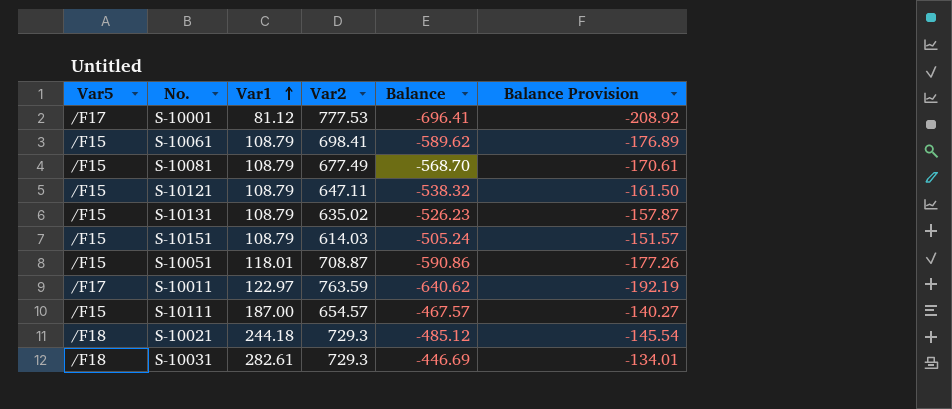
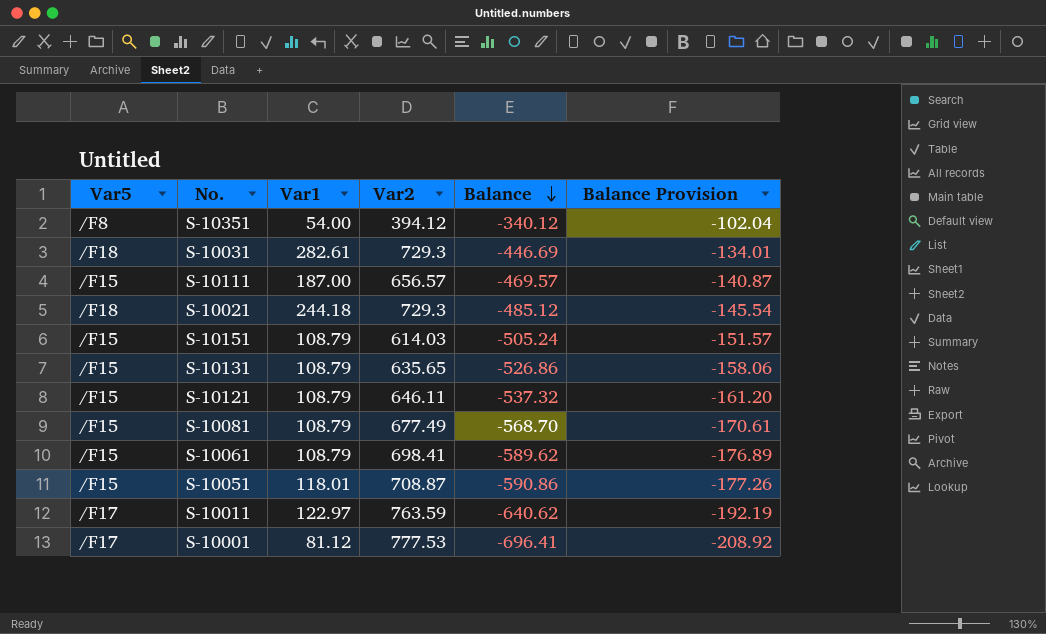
row order: Var1 ascending -> Balance descending
row S-10351: none -> /F8 | 54.00 | 394.12 | -340.12 | -102.04
S-10111 | Var2: 654.57 -> 656.57
S-10111 | Balance: -467.57 -> -469.57
S-10111 | Balance Provision: -140.27 -> -140.87
S-10131 | Var2: 635.02 -> 635.65
S-10131 | Balance: -526.23 -> -526.86
S-10131 | Balance Provision: -157.87 -> -158.06
S-10121 | Var2: 647.11 -> 646.11
S-10121 | Balance: -538.32 -> -537.32
S-10121 | Balance Provision: -161.50 -> -161.20

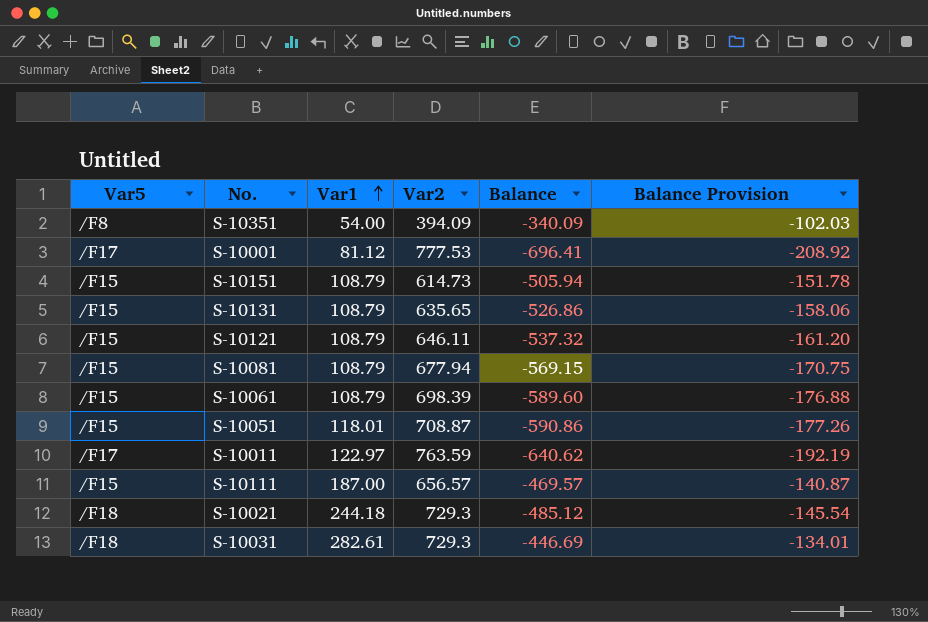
row order: Balance descending -> Var1 ascending
S-10351 | Var2: 394.12 -> 394.09
S-10351 | Balance: -340.12 -> -340.09
S-10351 | Balance Provision: -102.04 -> -102.03
S-10151 | Var2: 614.03 -> 614.73
S-10151 | Balance: -505.24 -> -505.94
S-10151 | Balance Provision: -151.57 -> -151.78
S-10081 | Var2: 677.49 -> 677.94
S-10081 | Balance: -568.70 -> -569.15
S-10081 | Balance Provision: -170.61 -> -170.75
S-10061 | Var2: 698.41 -> 698.39
S-10061 | Balance: -589.62 -> -589.60
S-10061 | Balance Provision: -176.89 -> -176.88

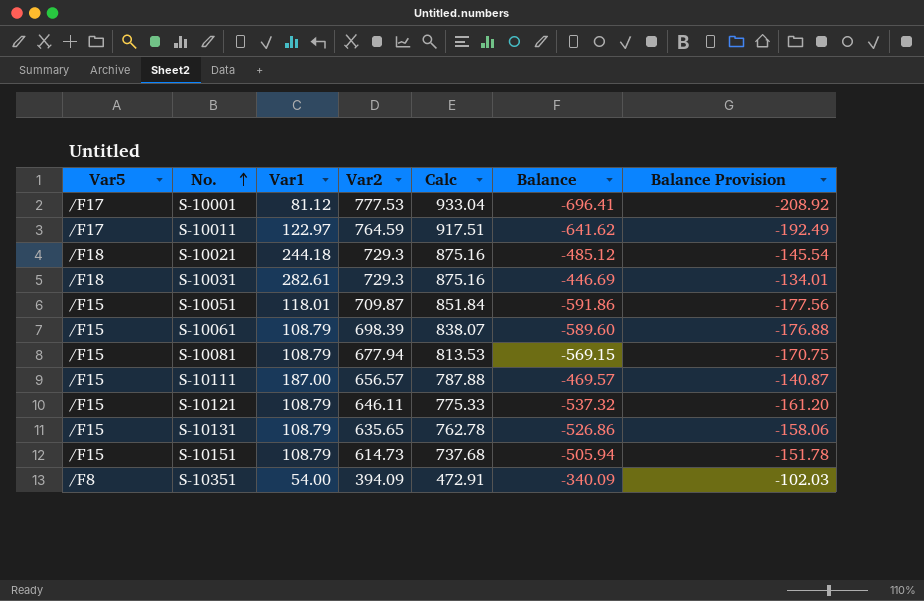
row order: Var1 ascending -> No. ascending
column Calc | formula: none -> [Var2] * 1.2
S-10011 | Var2: 763.59 -> 764.59
S-10011 | Balance: -640.62 -> -641.62
S-10011 | Balance Provision: -192.19 -> -192.49
S-10051 | Var2: 708.87 -> 709.87
S-10051 | Balance: -590.86 -> -591.86
S-10051 | Balance Provision: -177.26 -> -177.56

